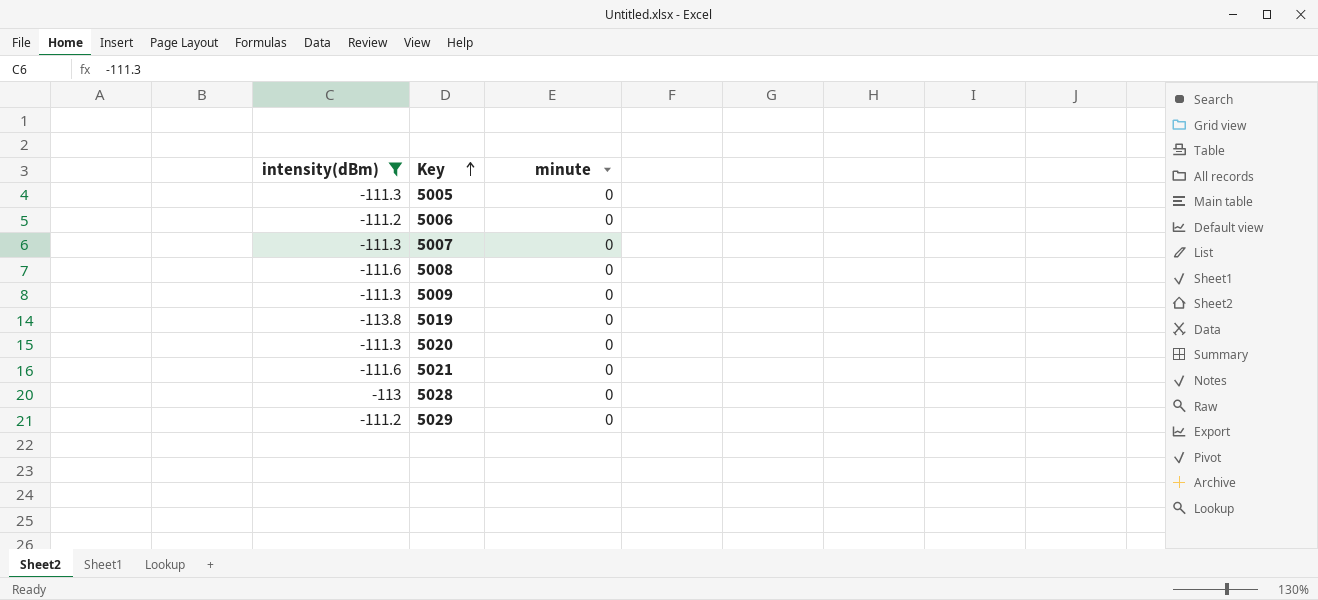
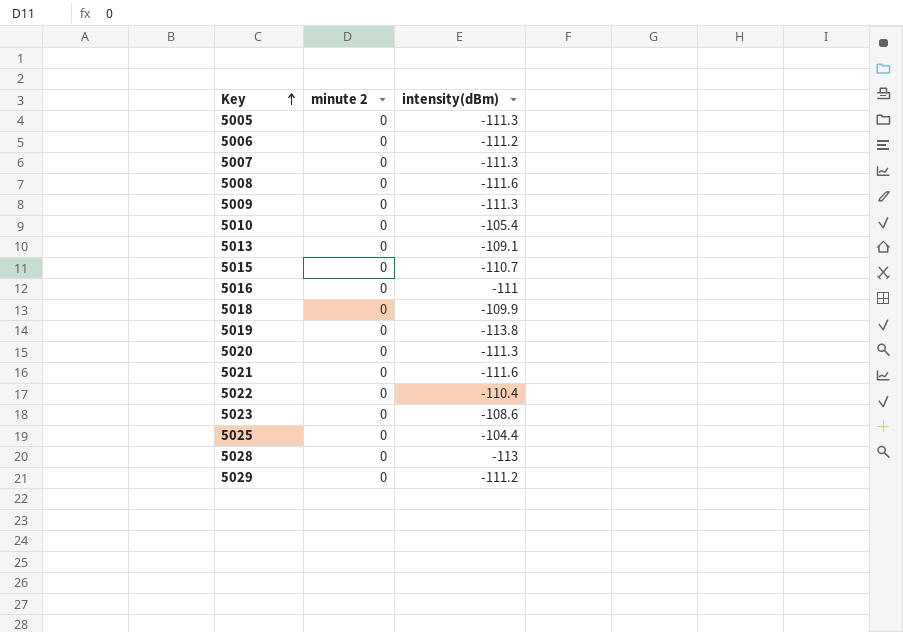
filter: intensity(dBm) <= -111.2 -> none
column name: minute -> minute 2
column intensity(dBm) | position: 1 -> 3

